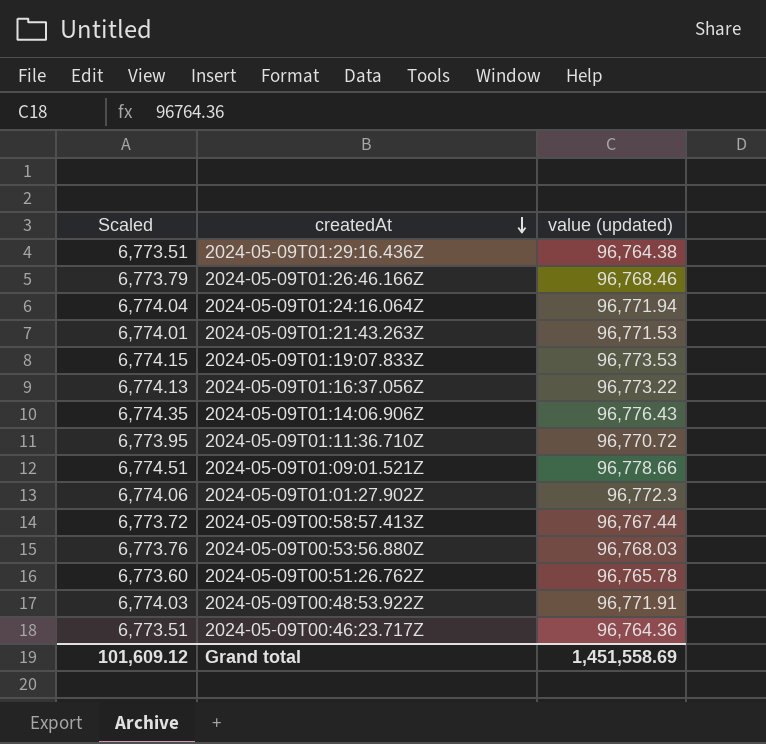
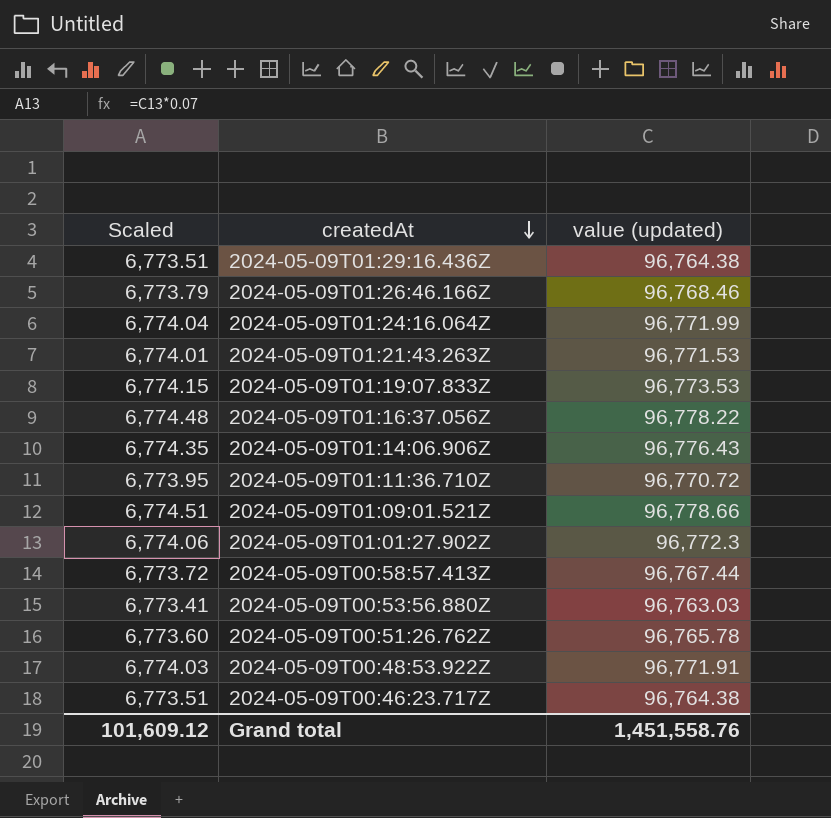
2024-05-09T01:24:16.064Z | value (updated): 96,771.94 -> 96,771.99
2024-05-09T01:16:37.056Z | Scaled: 6,774.13 -> 6,774.48
2024-05-09T01:16:37.056Z | value (updated): 96,773.22 -> 96,778.22
2024-05-09T00:53:56.880Z | Scaled: 6,773.76 -> 6,773.41
2024-05-09T00:53:56.880Z | value (updated): 96,768.03 -> 96,763.03
2024-05-09T00:46:23.717Z | value (updated): 96,764.36 -> 96,764.38
Grand total | value (updated): 1,451,558.69 -> 1,451,558.76

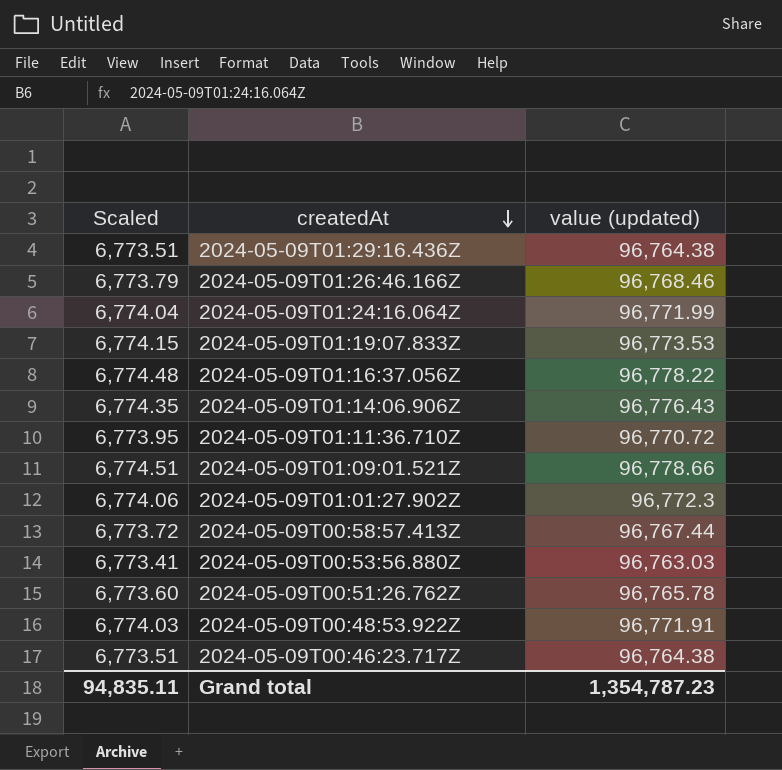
row 2024-05-09T01:21:43.263Z: 6,774.01 | 96,771.53 -> none
Grand total | Scaled: 101,609.12 -> 94,835.11
Grand total | value (updated): 1,451,558.76 -> 1,354,787.23

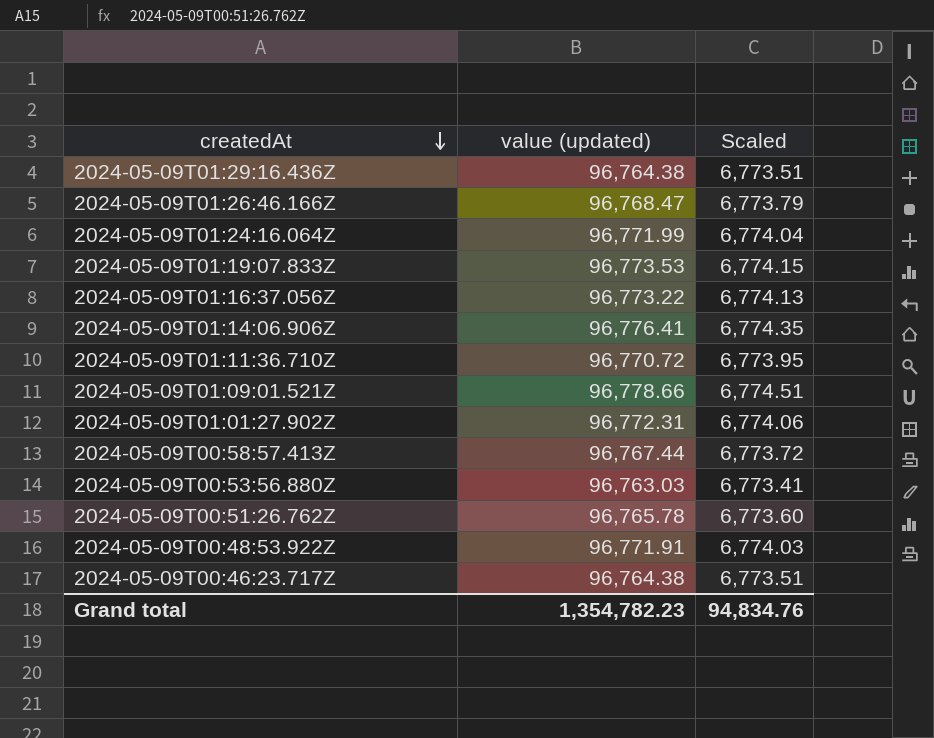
column Scaled | position: 1 -> 3
2024-05-09T01:26:46.166Z | value (updated): 96,768.46 -> 96,768.47
2024-05-09T01:16:37.056Z | value (updated): 96,778.22 -> 96,773.22
2024-05-09T01:16:37.056Z | Scaled: 6,774.48 -> 6,774.13
2024-05-09T01:14:06.906Z | value (updated): 96,776.43 -> 96,776.41
2024-05-09T01:01:27.902Z | value (updated): 96,772.3 -> 96,772.31
Grand total | value (updated): 1,354,787.23 -> 1,354,782.23
Grand total | Scaled: 94,835.11 -> 94,834.76

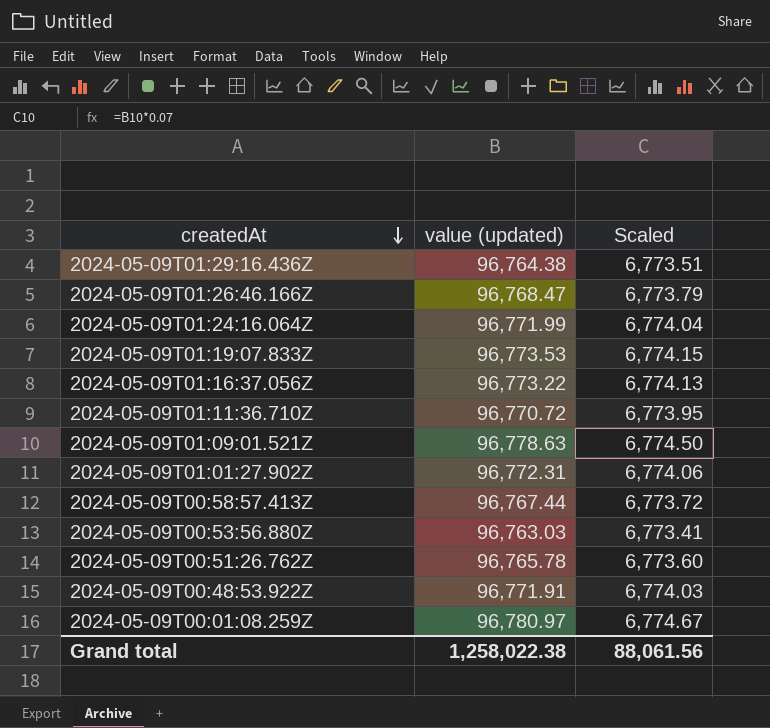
row 2024-05-09T01:14:06.906Z: 96,776.41 | 6,774.35 -> none
row 2024-05-09T00:46:23.717Z: 96,764.38 | 6,773.51 -> none
2024-05-09T01:09:01.521Z | value (updated): 96,778.66 -> 96,778.63
2024-05-09T01:09:01.521Z | Scaled: 6,774.51 -> 6,774.50
row 2024-05-09T00:01:08.259Z: none -> 96,780.97 | 6,774.67
Grand total | value (updated): 1,354,782.23 -> 1,258,022.38
Grand total | Scaled: 94,834.76 -> 88,061.56

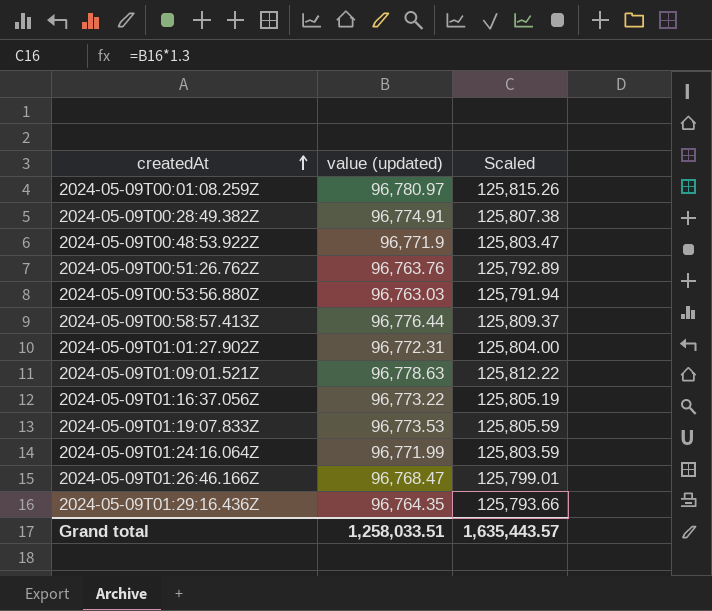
row order: createdAt descending -> createdAt ascending
column Scaled | formula: [value (updated)] * 0.07 -> [value (updated)] * 1.3
row 2024-05-09T01:11:36.710Z: 96,770.72 | 6,773.95 -> none
row 2024-05-09T00:28:49.382Z: none -> 96,774.91 | 125,807.38
2024-05-09T00:48:53.922Z | value (updated): 96,771.91 -> 96,771.9
2024-05-09T00:51:26.762Z | value (updated): 96,765.78 -> 96,763.76
2024-05-09T00:58:57.413Z | value (updated): 96,767.44 -> 96,776.44
2024-05-09T01:29:16.436Z | value (updated): 96,764.38 -> 96,764.35
Grand total | value (updated): 1,258,022.38 -> 1,258,033.51
Grand total | Scaled: 88,061.56 -> 1,635,443.57

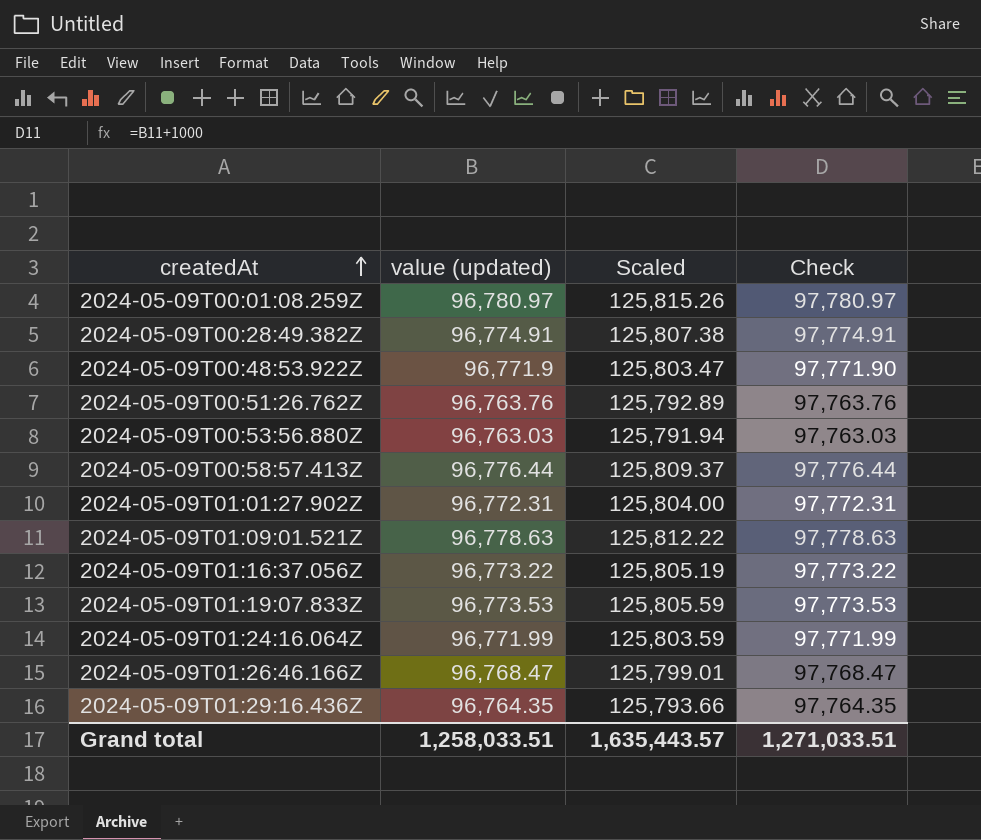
column Check | formula: none -> [value (updated)] + 1000

